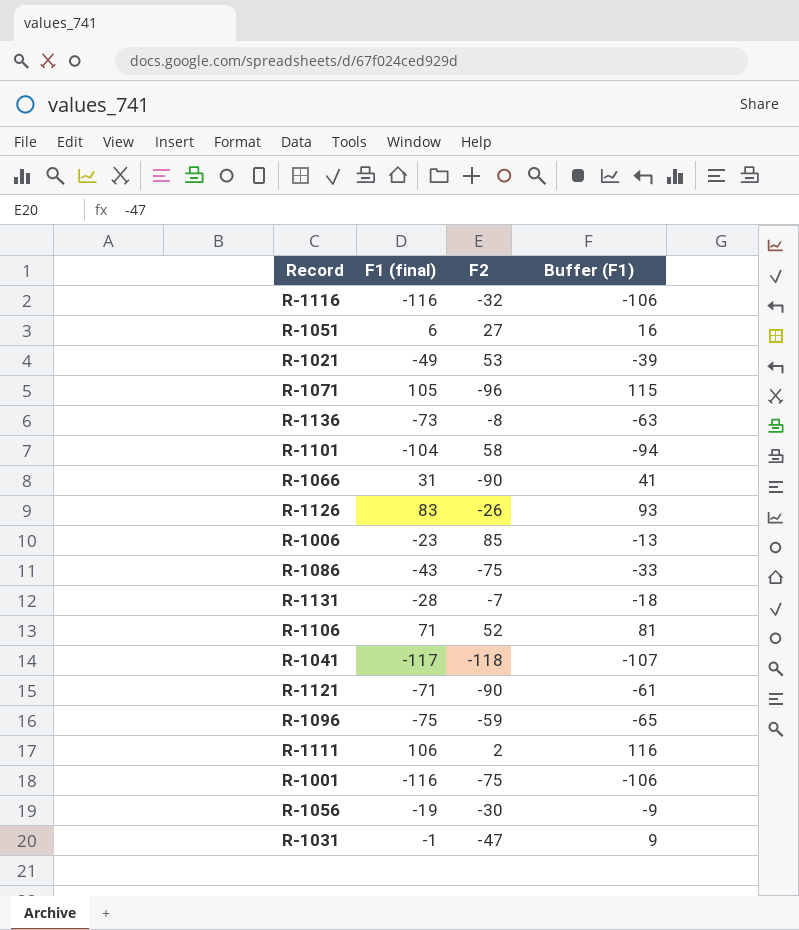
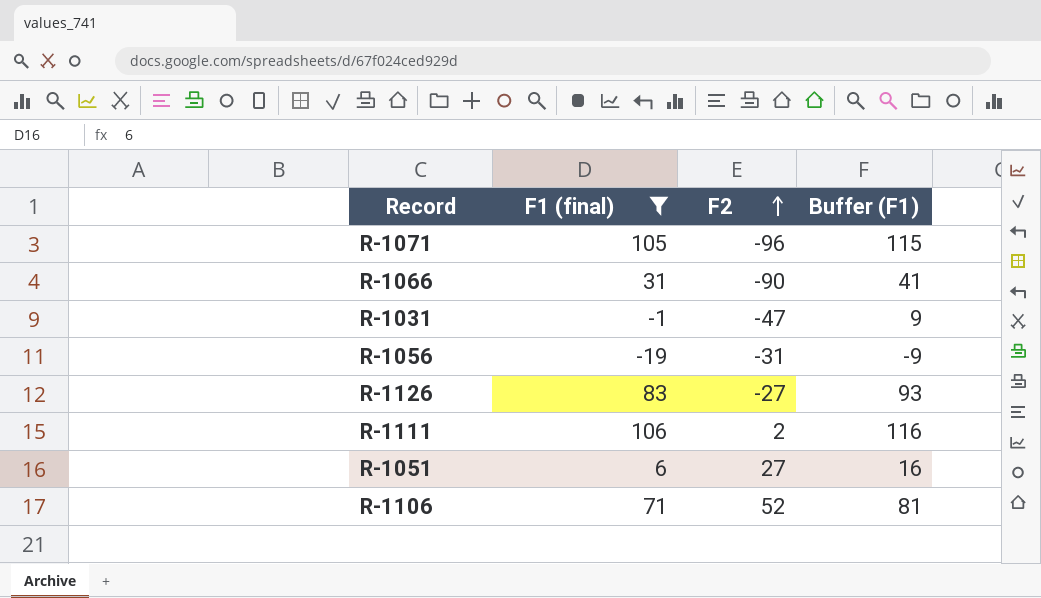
filter: none -> F1 (final) >= -19
row order: none -> F2 ascending
R-1056 | F2: -30 -> -31
R-1126 | F2: -26 -> -27

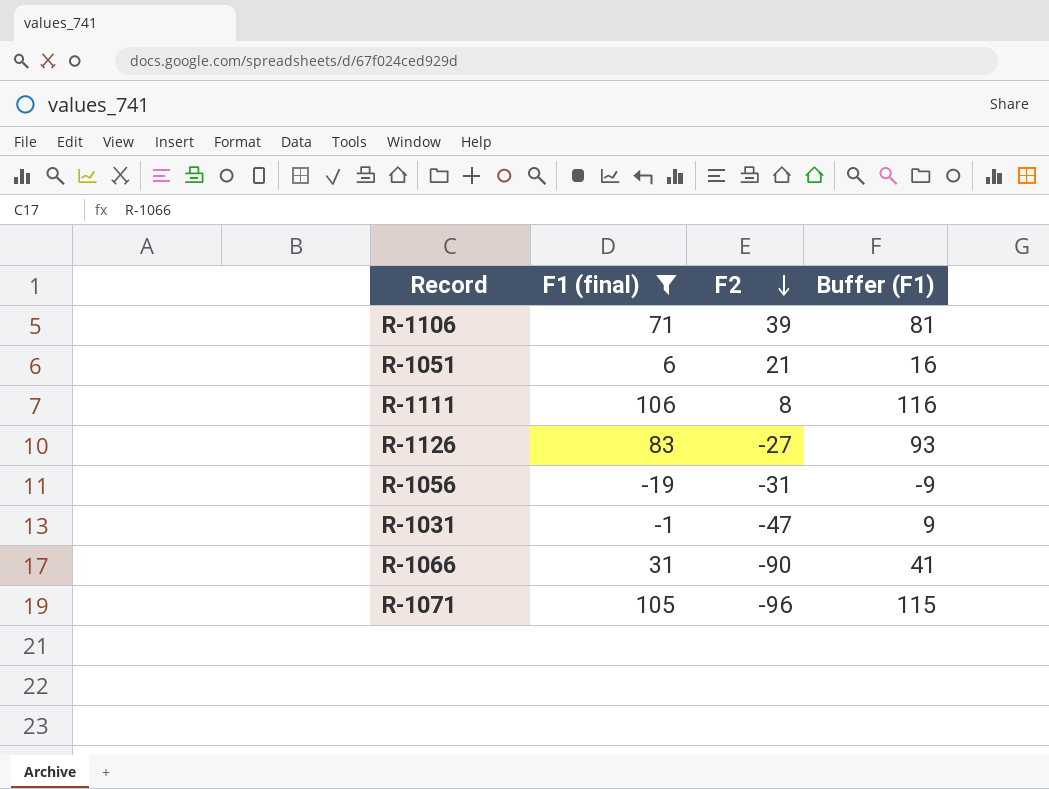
row order: F2 ascending -> F2 descending
R-1106 | F2: 52 -> 39
R-1051 | F2: 27 -> 21
R-1111 | F2: 2 -> 8

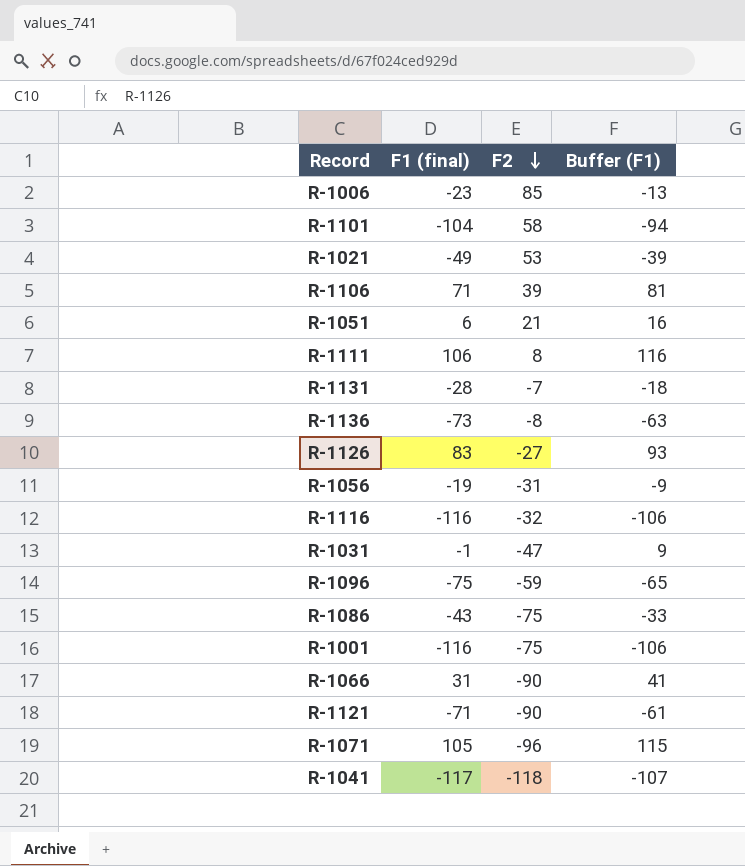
filter: F1 (final) >= -19 -> none

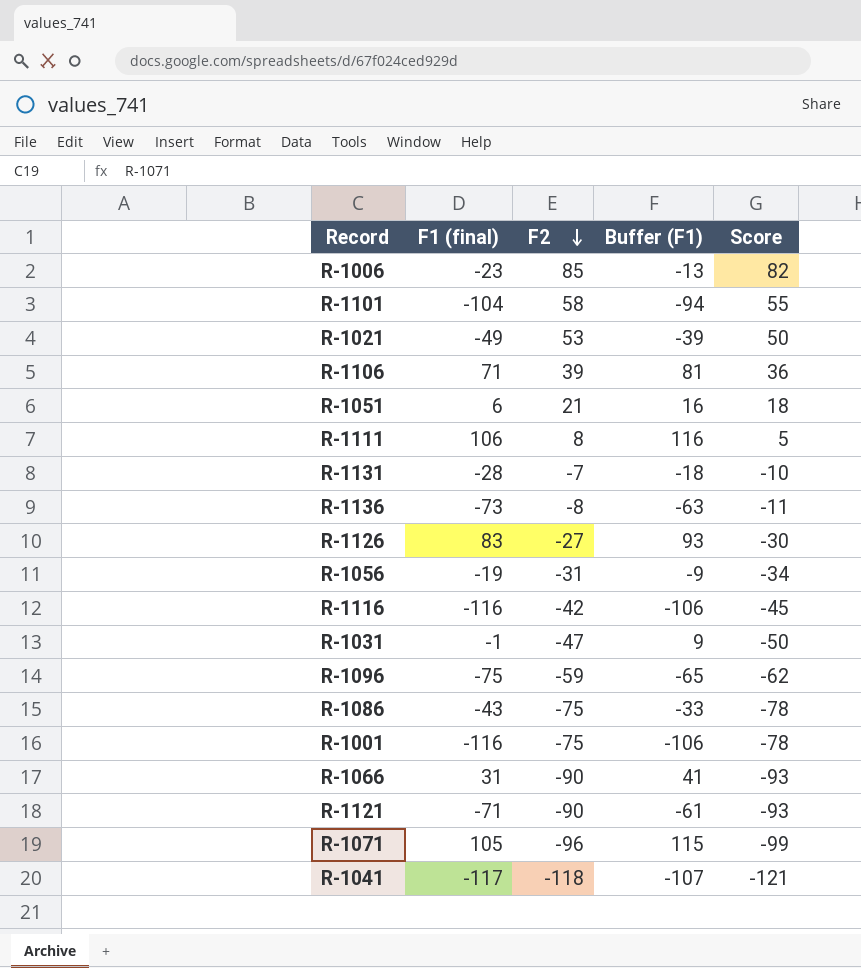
column Score | formula: none -> [F2] - 3
R-1116 | F2: -32 -> -42

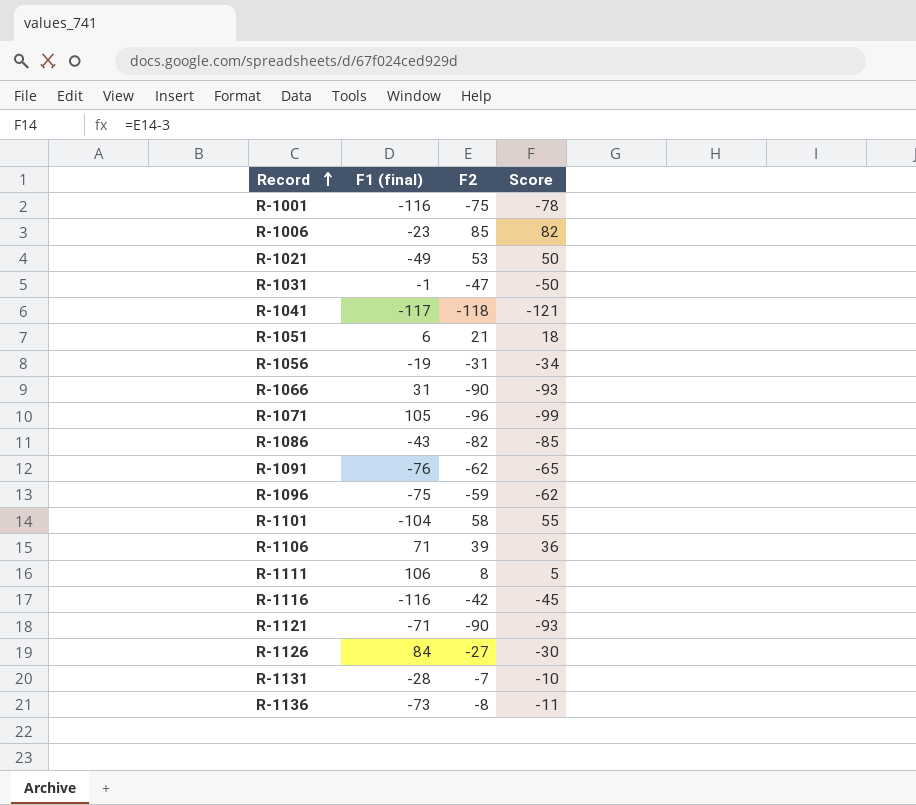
row order: F2 descending -> Record ascending
column Buffer (F1) | formula: [F1 (final)] + 10 -> none
R-1086 | F2: -75 -> -82
R-1086 | Score: -78 -> -85
row R-1091: none -> -76 | -62 | -65
R-1126 | F1 (final): 83 -> 84

